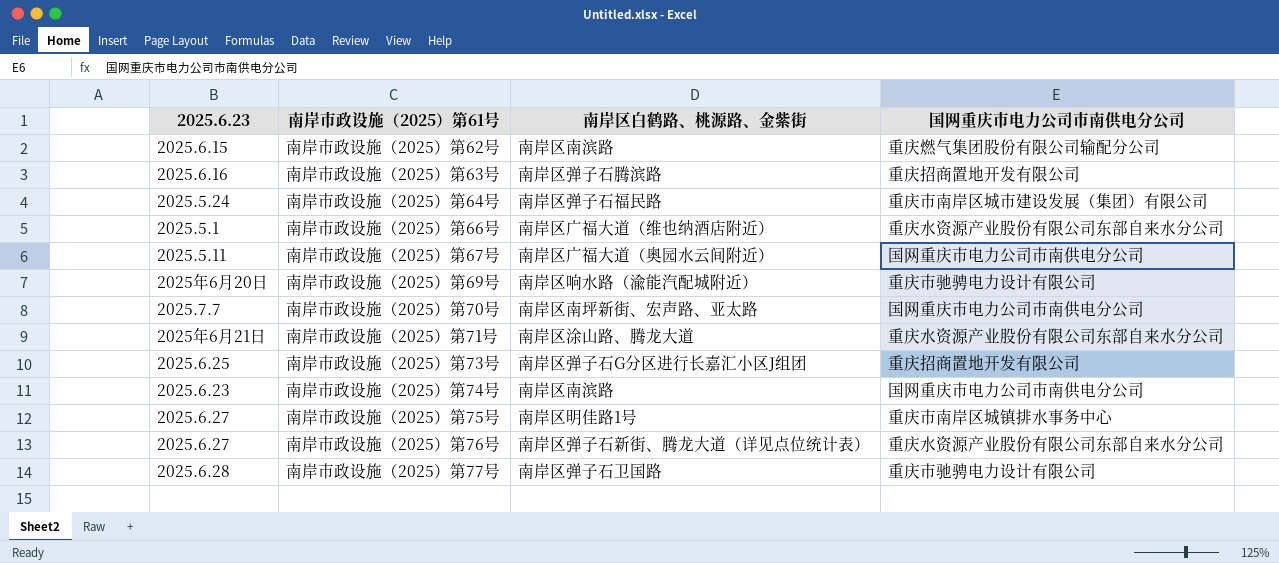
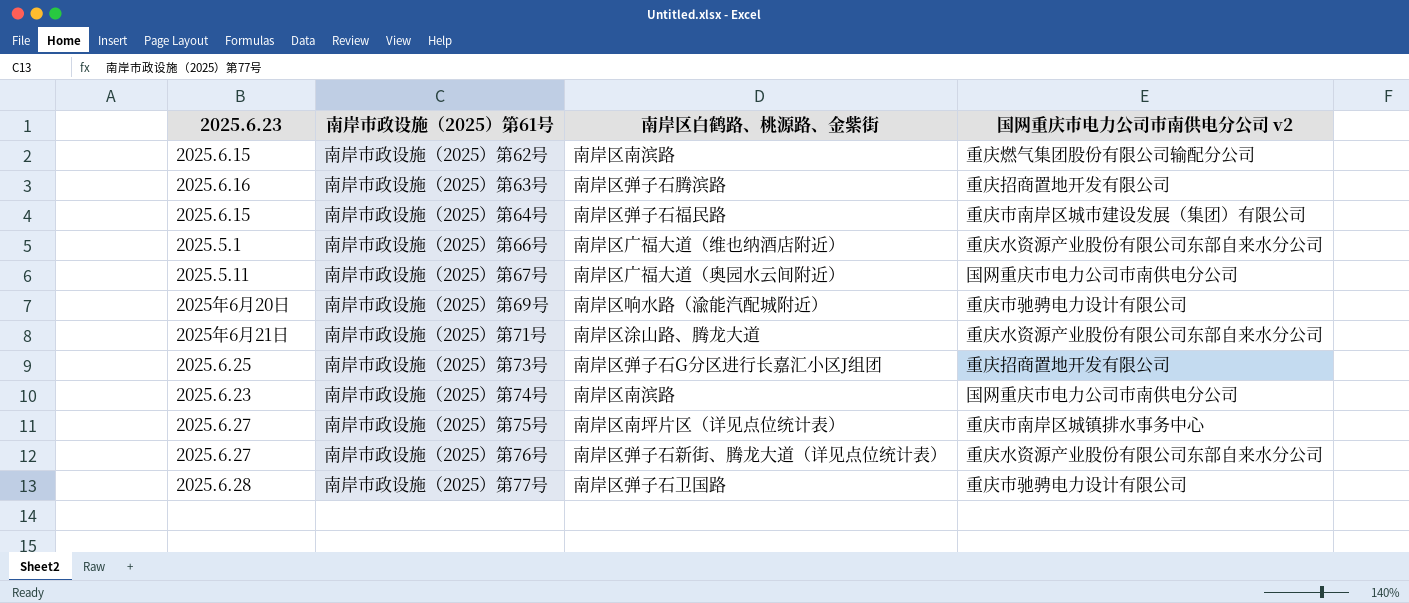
column name: 国网重庆市电力公司市南供电分公司 -> 国网重庆市电力公司市南供电分公司 v2
row 南岸市政设施（2025）第70号: 2025.7.7 | 南岸区南坪新街、宏声路、亚太路 | 国网重庆市电力公司市南供电分公司 -> none
南岸市政设施（2025）第64号 | 2025.6.23: 2025.5.24 -> 2025.6.15
南岸市政设施（2025）第75号 | 南岸区白鹤路、桃源路、金紫街: 南岸区明佳路1号 -> 南岸区南坪片区（详见点位统计表）

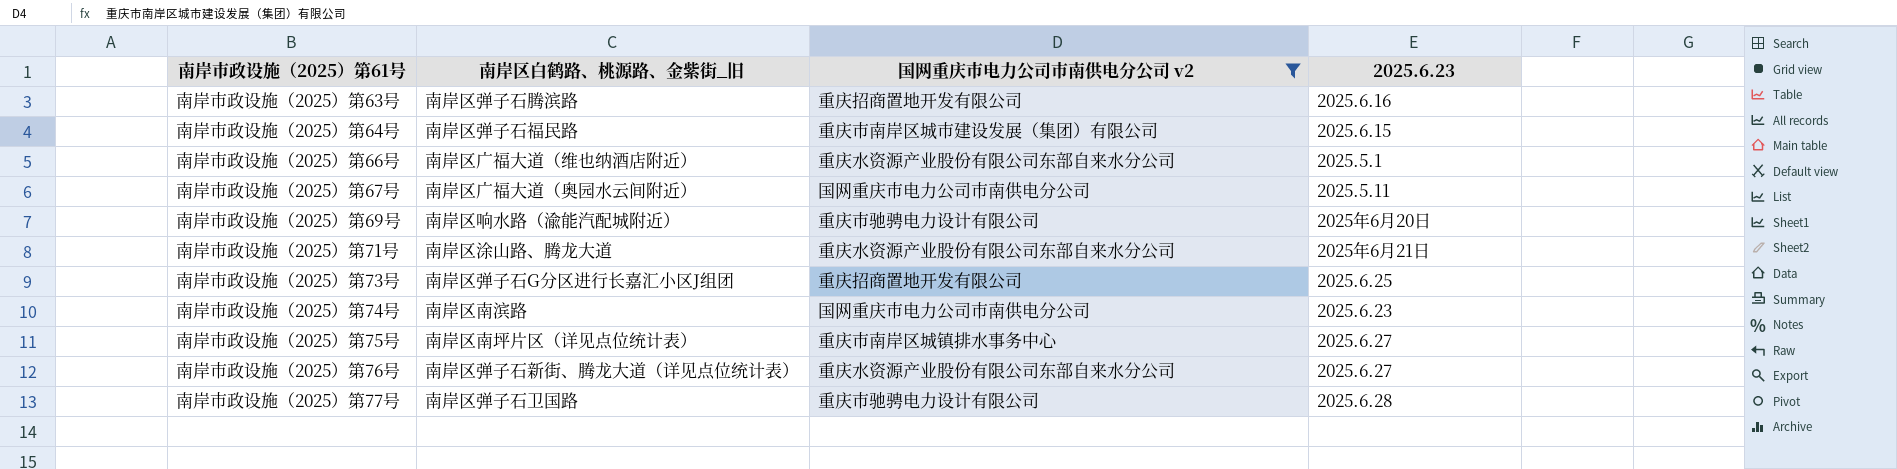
filter: none -> 国网重庆市电力公司市南供电分公司 v2 != 重庆燃气集团股份有限公司输配分公司
column name: 南岸区白鹤路、桃源路、金紫街 -> 南岸区白鹤路、桃源路、金紫街_旧
column 2025.6.23 | position: 1 -> 4

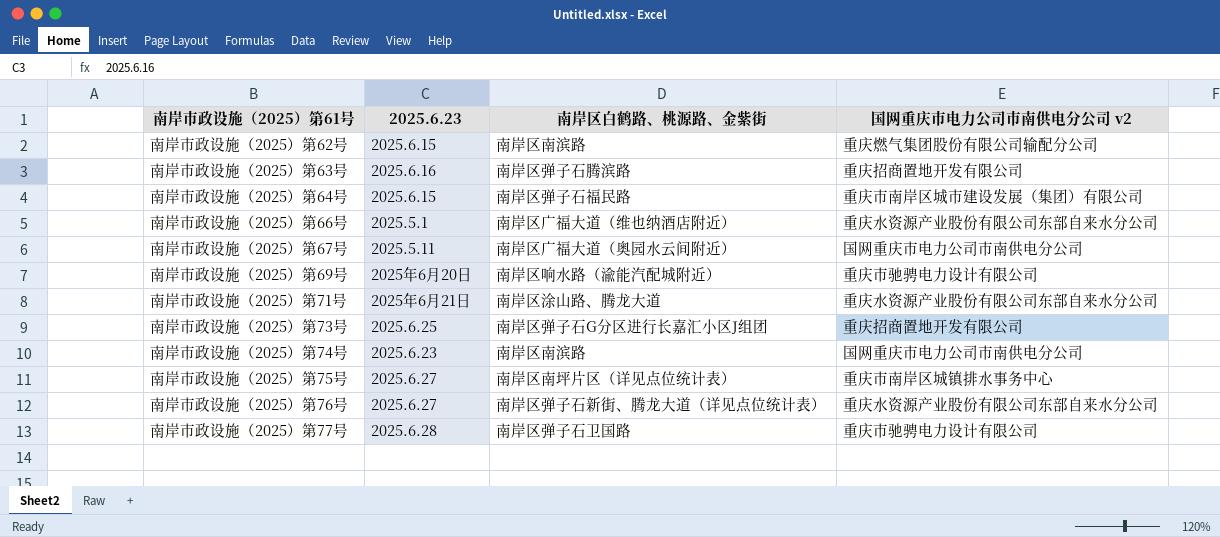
filter: 国网重庆市电力公司市南供电分公司 v2 != 重庆燃气集团股份有限公司输配分公司 -> none
column 2025.6.23 | position: 4 -> 2
column name: 南岸区白鹤路、桃源路、金紫街_旧 -> 南岸区白鹤路、桃源路、金紫街

